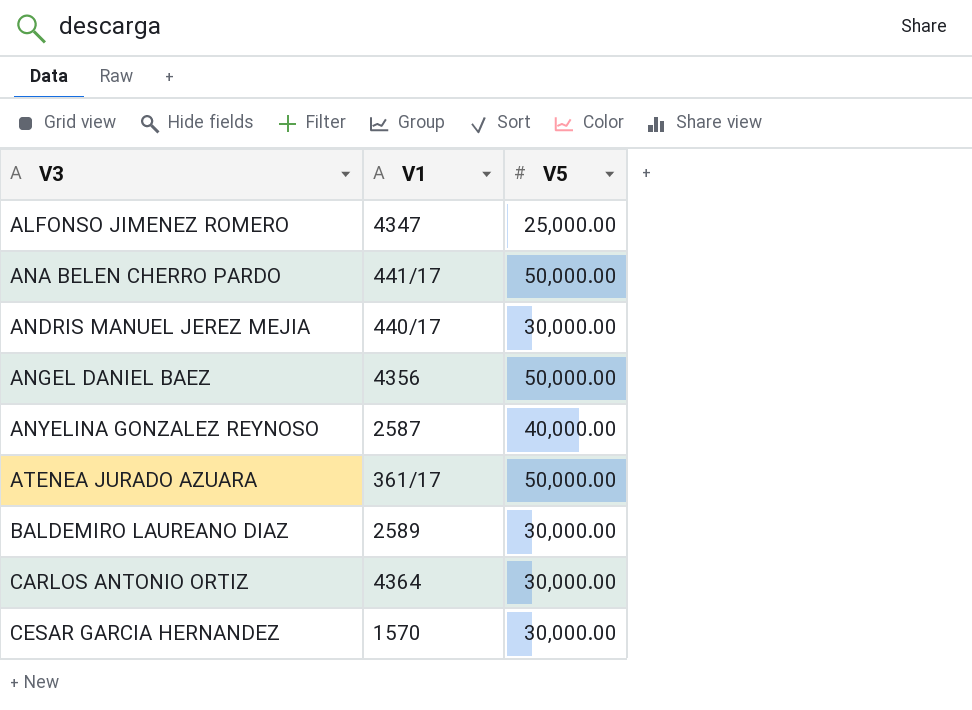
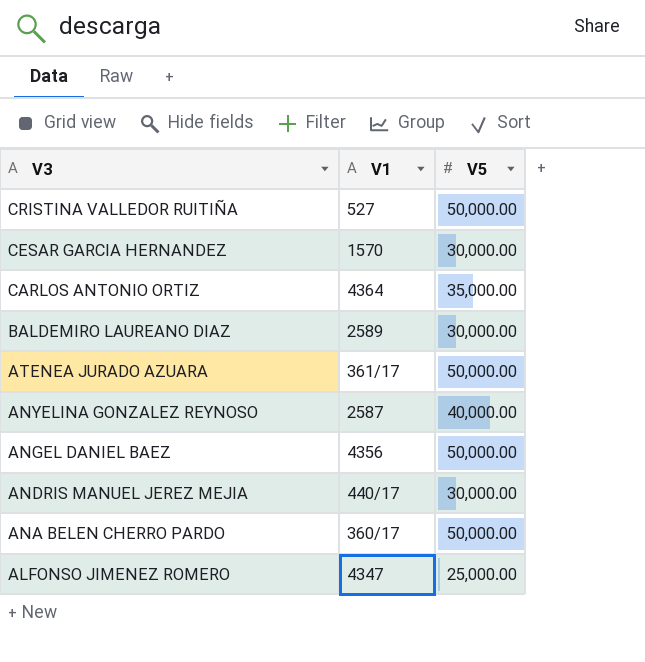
row order: V3 ascending -> V3 descending
row CRISTINA VALLEDOR RUITIÑA: none -> 527 | 50,000.00
CARLOS ANTONIO ORTIZ | V5: 30,000.00 -> 35,000.00
ANA BELEN CHERRO PARDO | V1: 441/17 -> 360/17

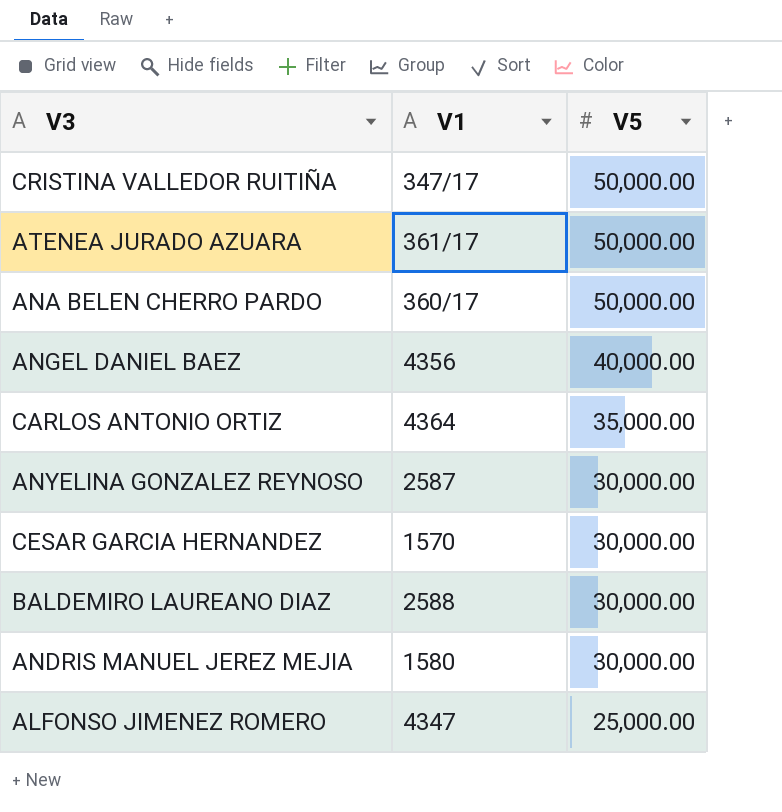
row order: V3 descending -> V5 descending
CRISTINA VALLEDOR RUITIÑA | V1: 527 -> 347/17
ANGEL DANIEL BAEZ | V5: 50,000.00 -> 40,000.00
ANYELINA GONZALEZ REYNOSO | V5: 40,000.00 -> 30,000.00
BALDEMIRO LAUREANO DIAZ | V1: 2589 -> 2588
ANDRIS MANUEL JEREZ MEJIA | V1: 440/17 -> 1580

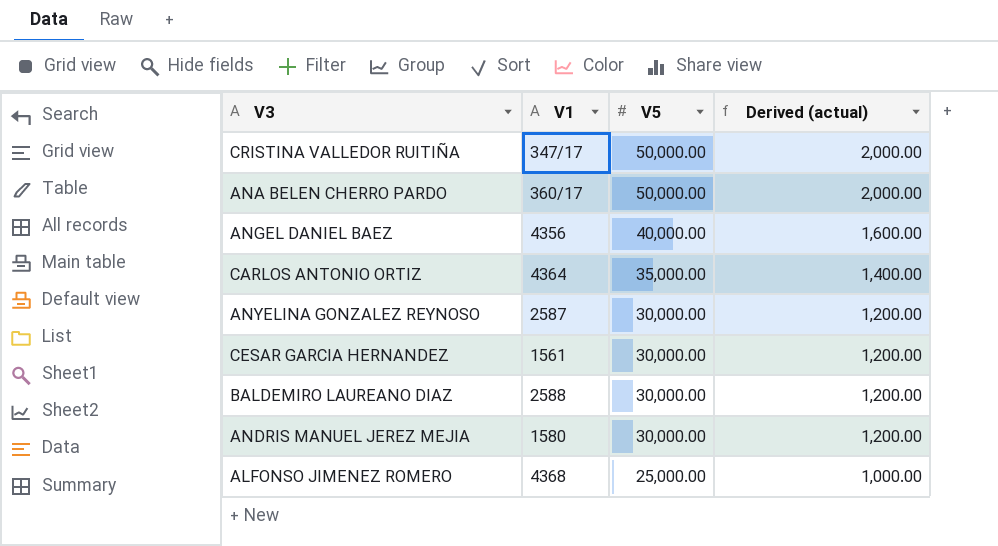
column Derived (actual) | formula: none -> [V5] * 0.04
row ATENEA JURADO AZUARA: 361/17 | 50,000.00 -> none
CESAR GARCIA HERNANDEZ | V1: 1570 -> 1561
ALFONSO JIMENEZ ROMERO | V1: 4347 -> 4368

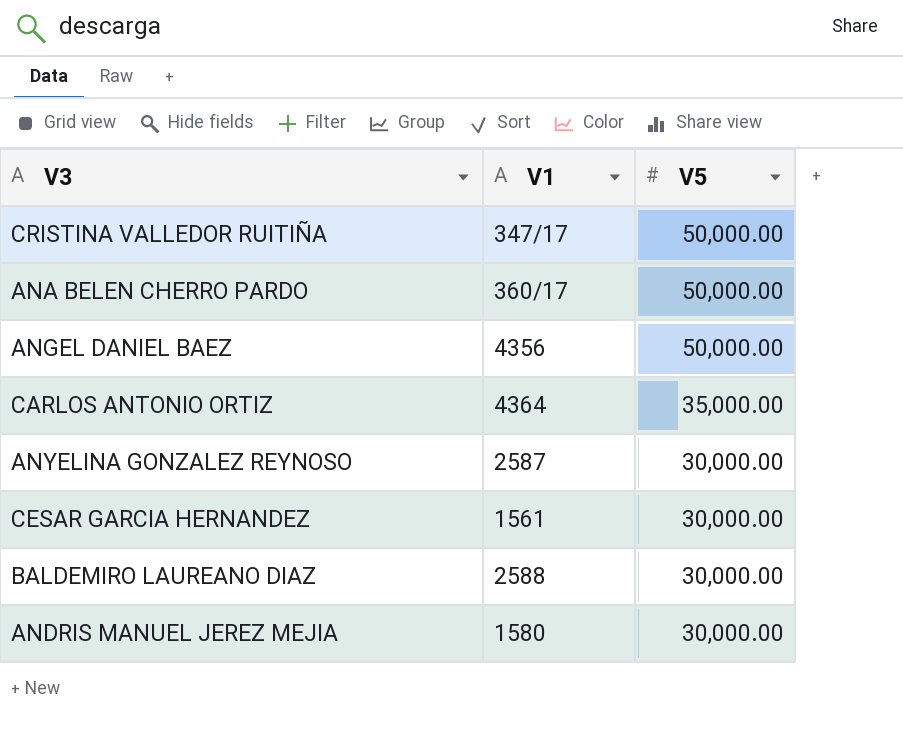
column Derived (actual) | formula: [V5] * 0.04 -> none
row ALFONSO JIMENEZ ROMERO: 4368 | 25,000.00 | 1,000.00 -> none
ANGEL DANIEL BAEZ | V5: 40,000.00 -> 50,000.00

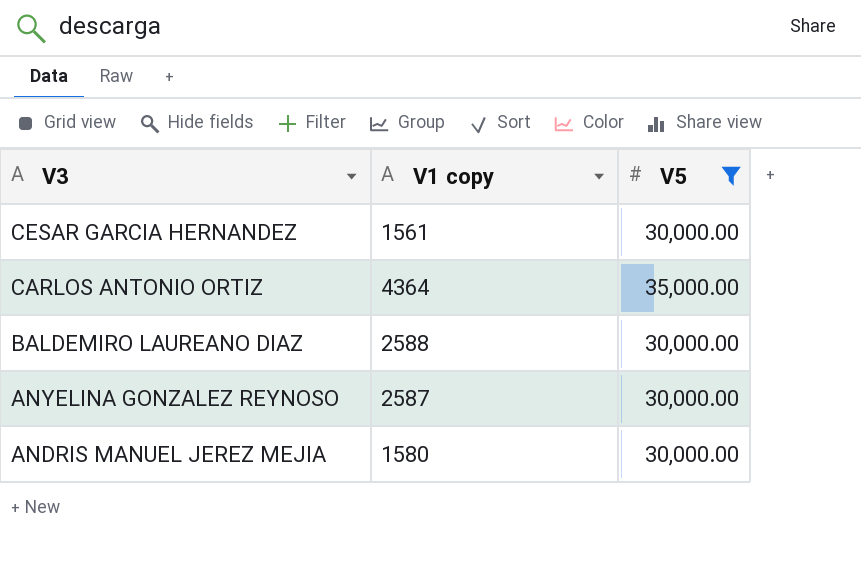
filter: none -> V5 != 50,000.00
row order: V5 descending -> V3 descending
column name: V1 -> V1 copy

